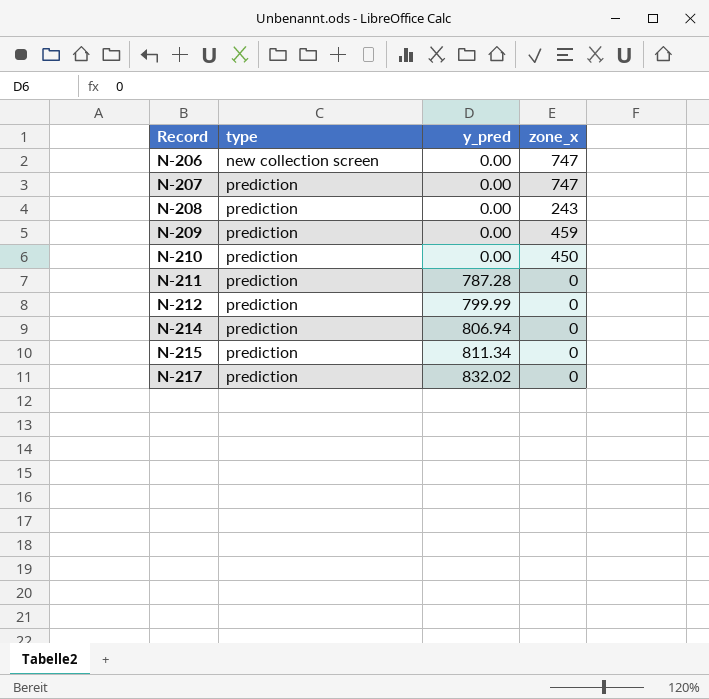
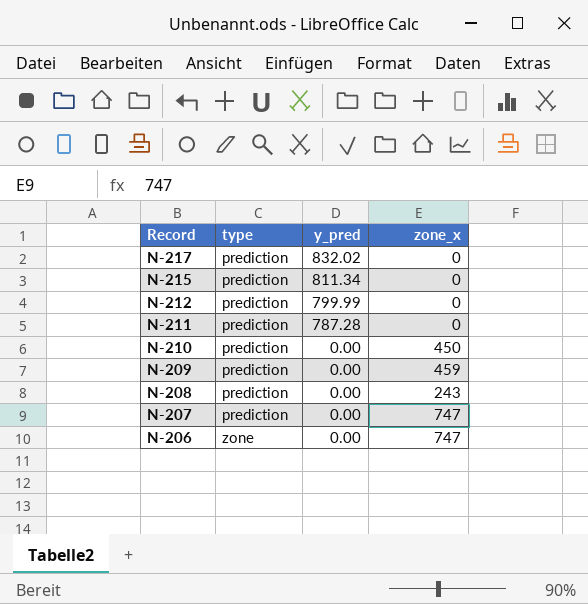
row order: Record ascending -> Record descending
row N-214: prediction | 806.94 | 0 -> none
N-206 | type: new collection screen -> zone

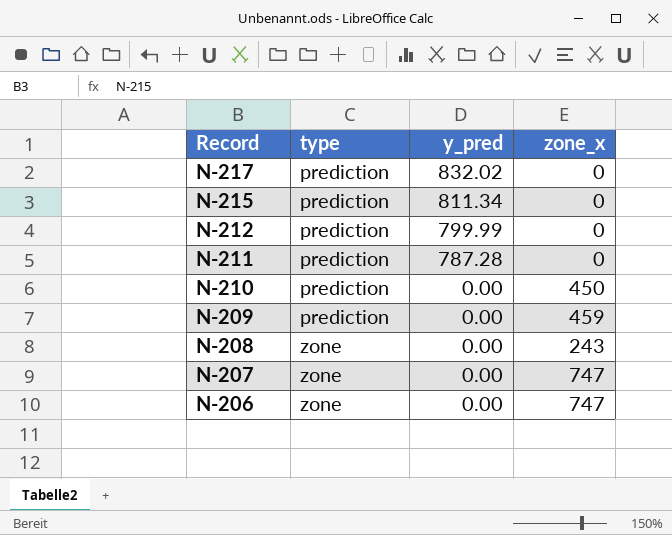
N-208 | type: prediction -> zone
N-207 | type: prediction -> zone

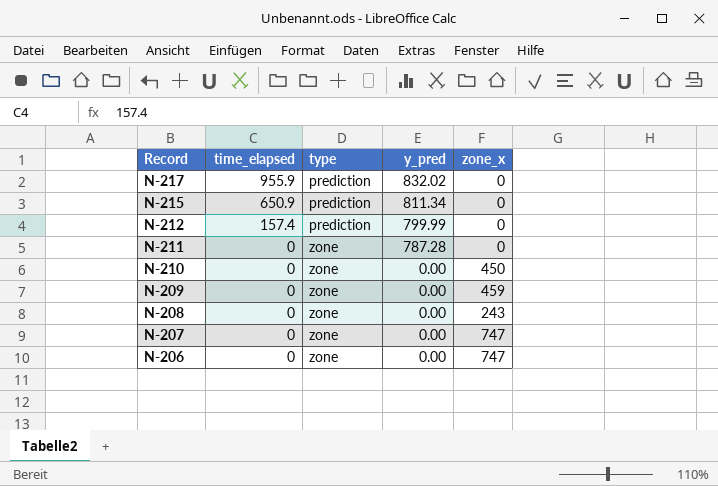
column time_elapsed | position: none -> 2
N-211 | type: prediction -> zone
N-210 | type: prediction -> zone
N-209 | type: prediction -> zone

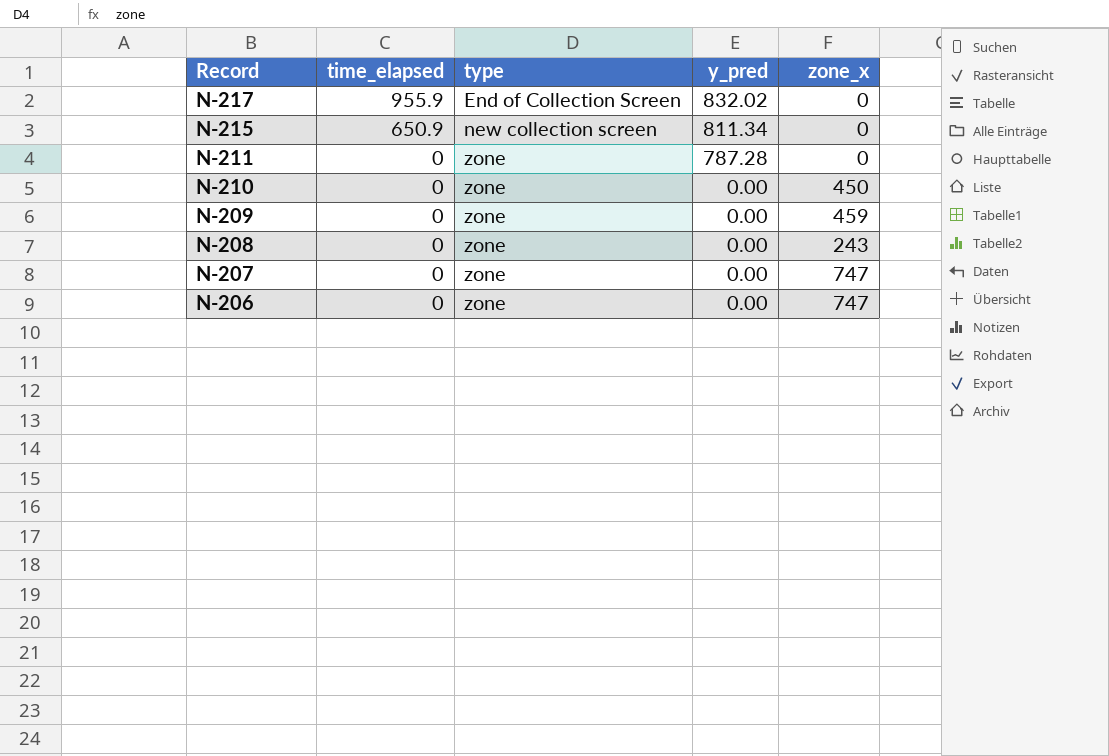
row N-212: 157.4 | prediction | 799.99 | 0 -> none
N-217 | type: prediction -> End of Collection Screen
N-215 | type: prediction -> new collection screen

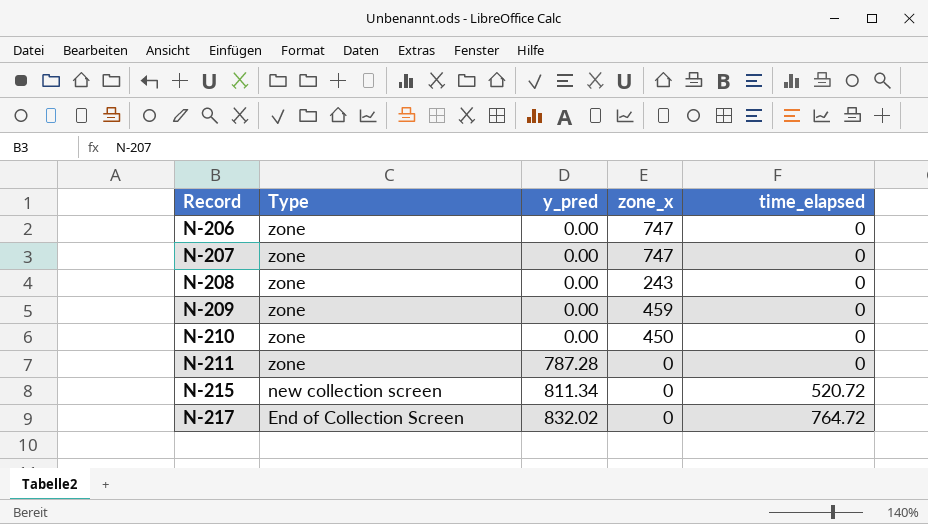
row order: Record descending -> Record ascending
column name: type -> Type
column time_elapsed | position: 2 -> 5
N-215 | time_elapsed: 650.9 -> 520.72
N-217 | time_elapsed: 955.9 -> 764.72

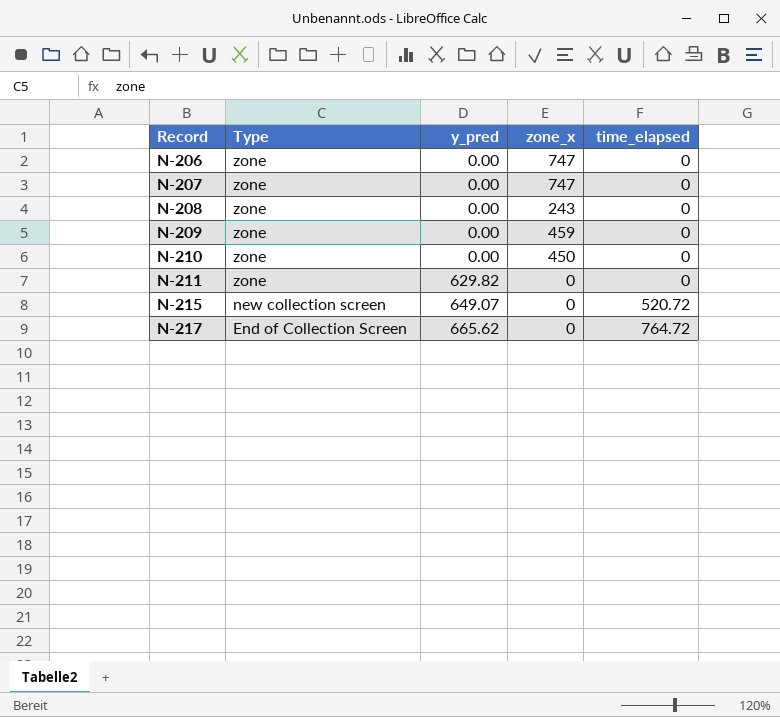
N-211 | y_pred: 787.28 -> 629.82
N-215 | y_pred: 811.34 -> 649.07
N-217 | y_pred: 832.02 -> 665.62

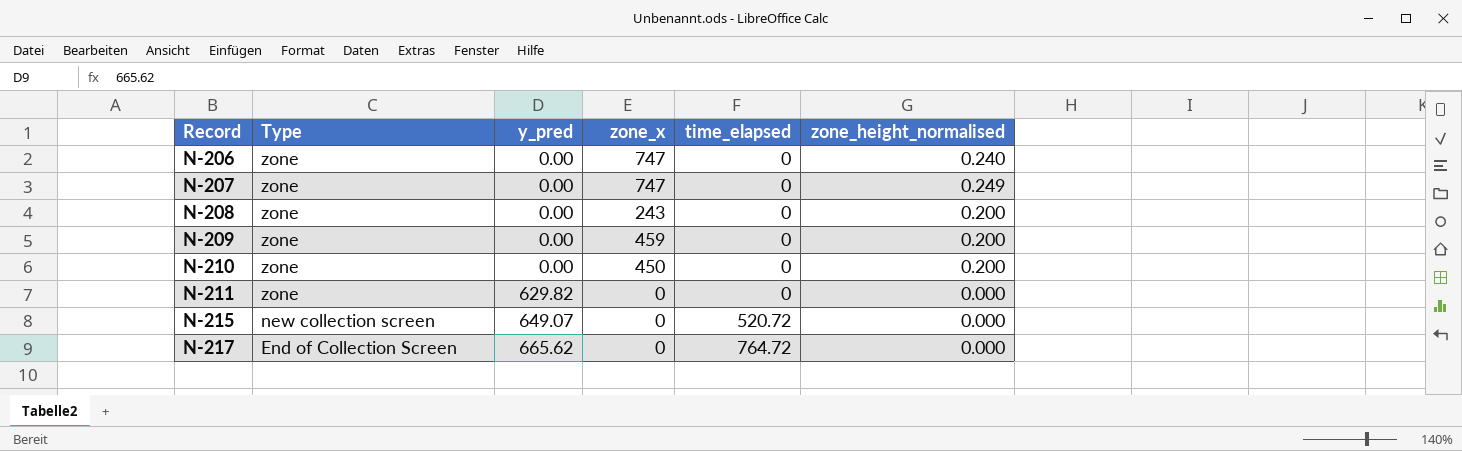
column zone_height_normalised | position: none -> 6

